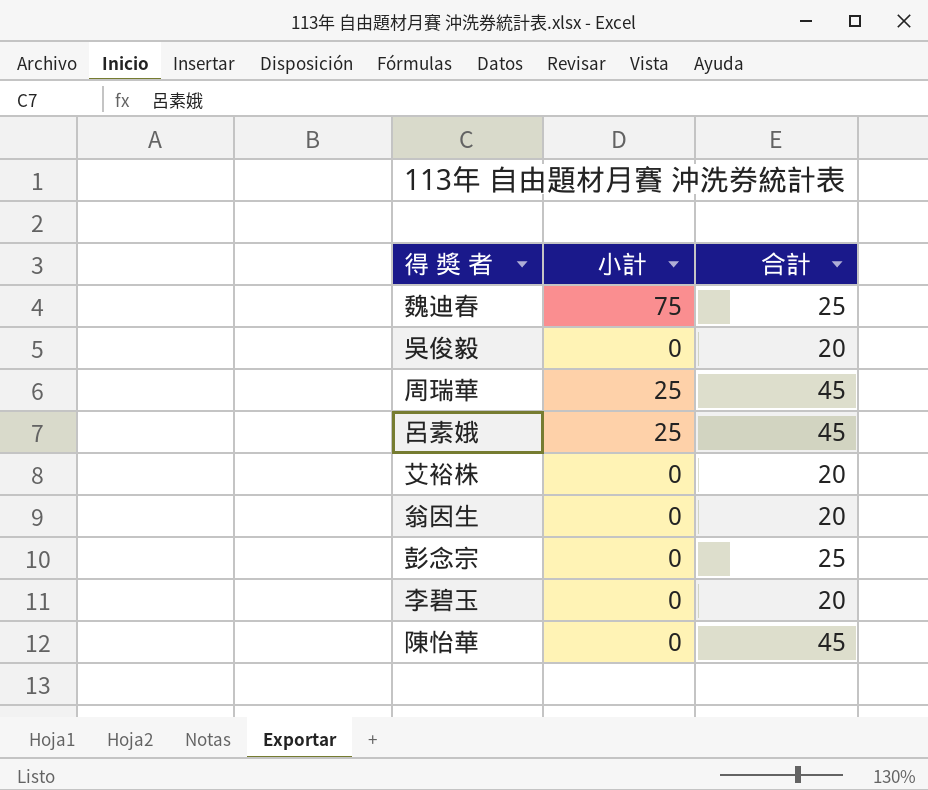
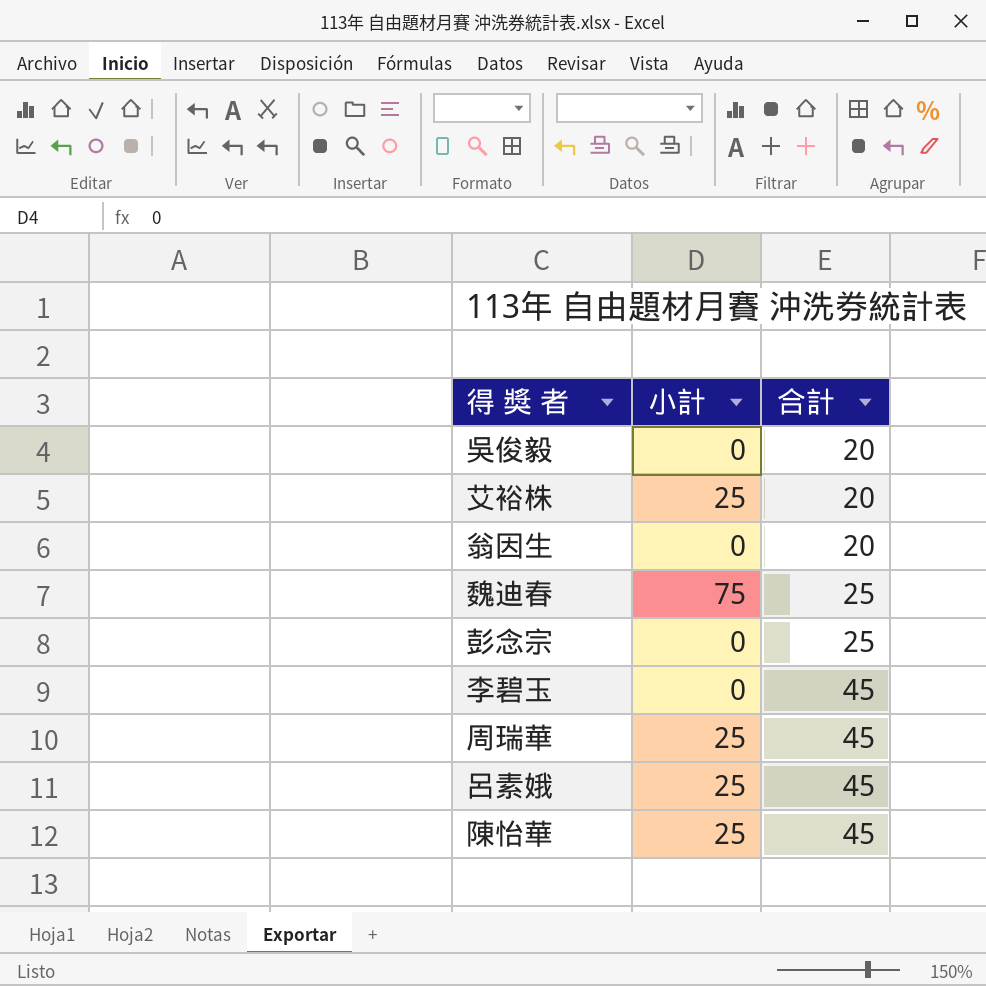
row order: none -> 合計 ascending
艾裕株 | 小計: 0 -> 25
李碧玉 | 合計: 20 -> 45
陳怡華 | 小計: 0 -> 25

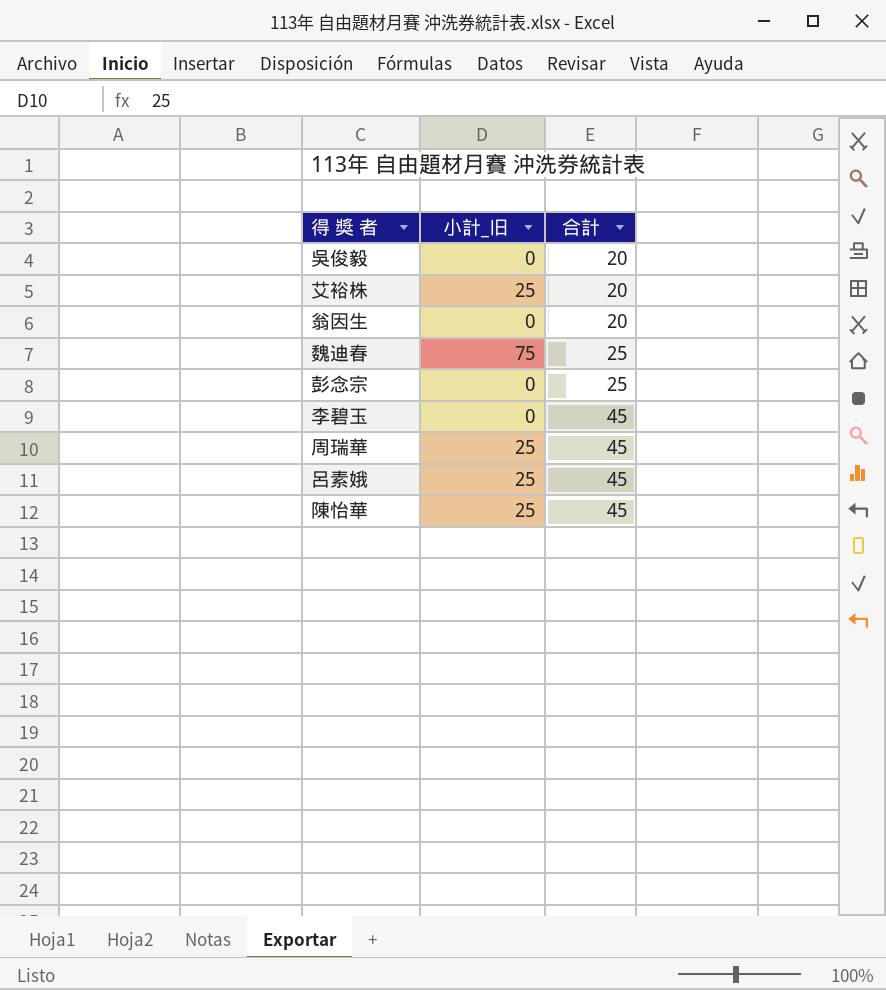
column name: 小計 -> 小計_旧

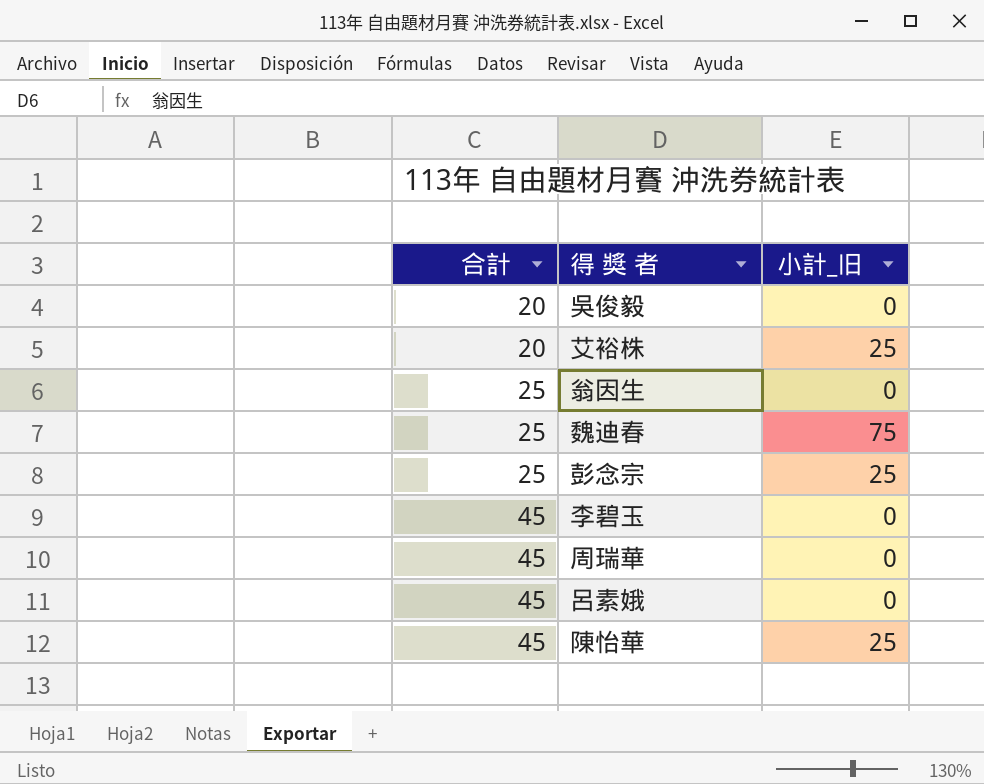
column 合計 | position: 3 -> 1
翁因生 | 合計: 20 -> 25
彭念宗 | 小計_旧: 0 -> 25
周瑞華 | 小計_旧: 25 -> 0
呂素娥 | 小計_旧: 25 -> 0

